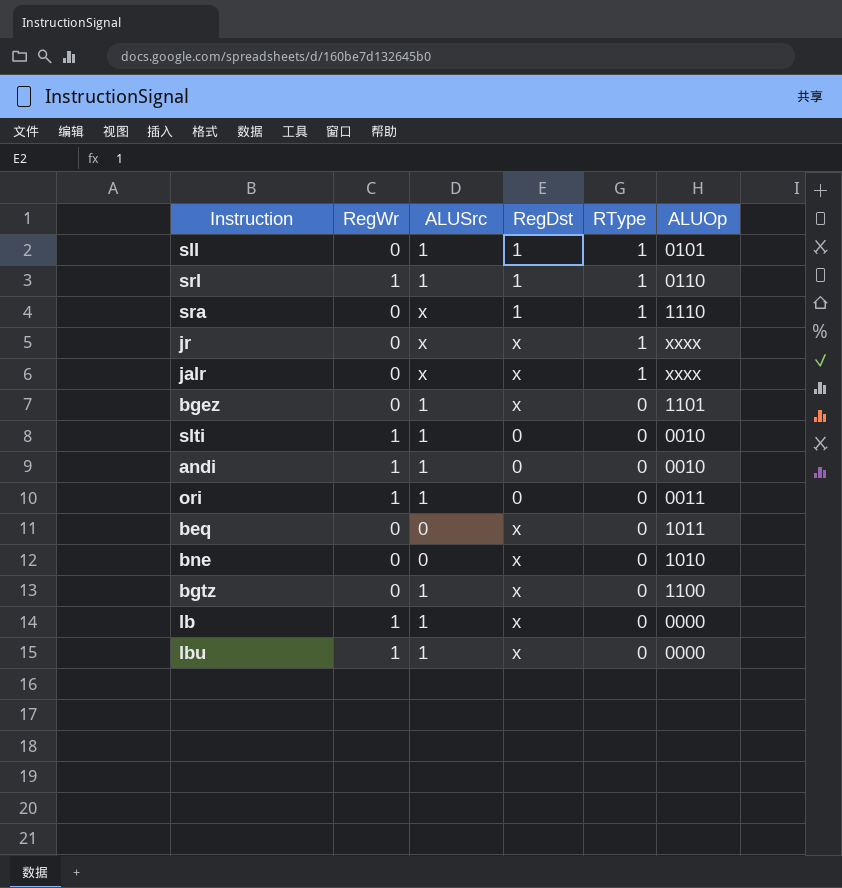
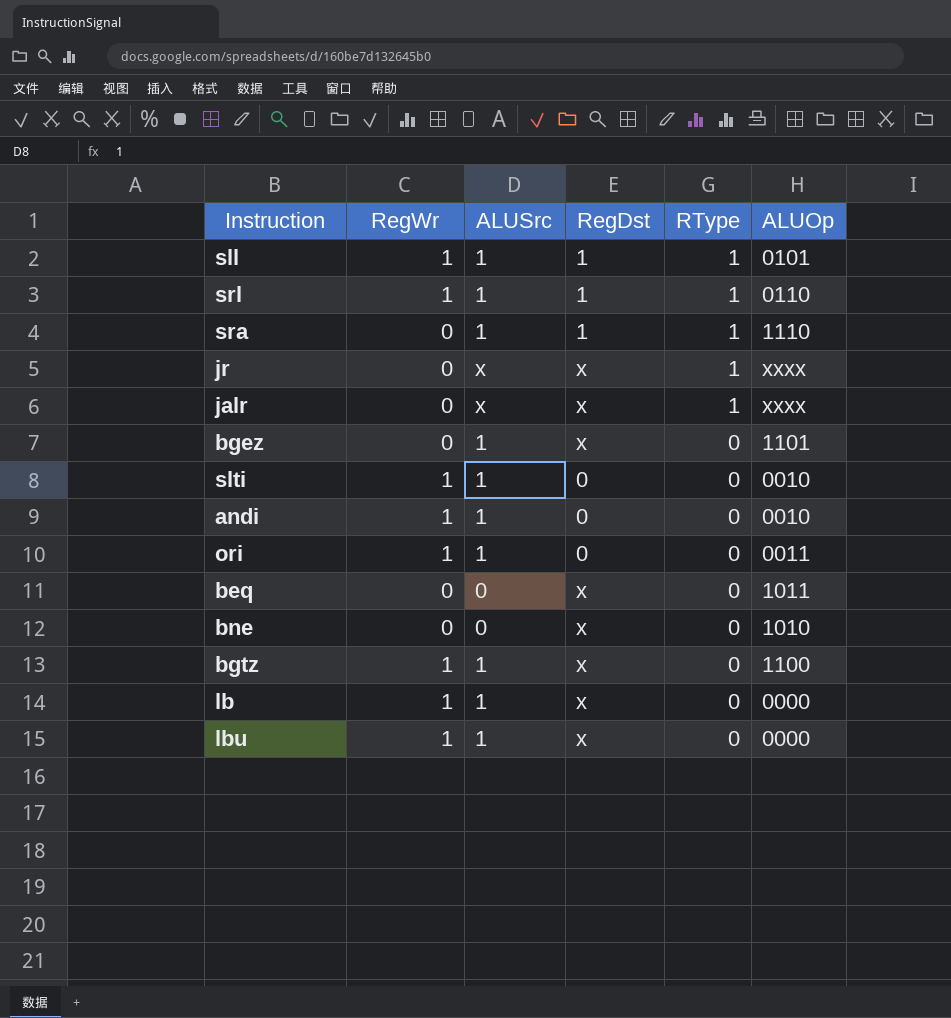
sll | RegWr: 0 -> 1
sra | ALUSrc: x -> 1
bgtz | RegWr: 0 -> 1

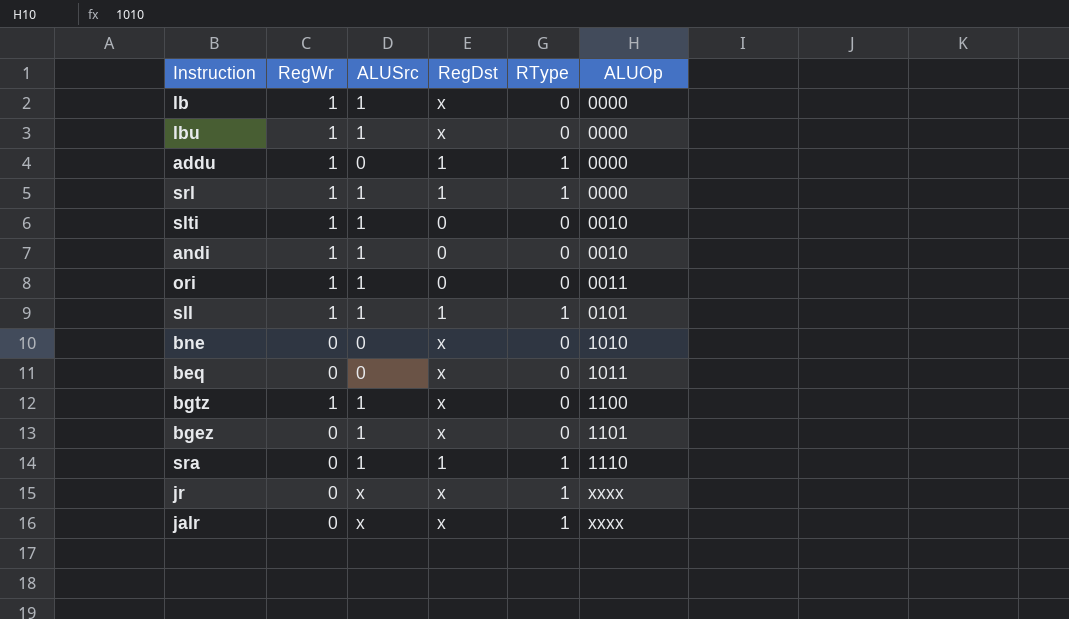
row order: RType descending -> ALUOp ascending
row addu: none -> 1 | 0 | 1 | 1 | 0000
srl | ALUOp: 0110 -> 0000

